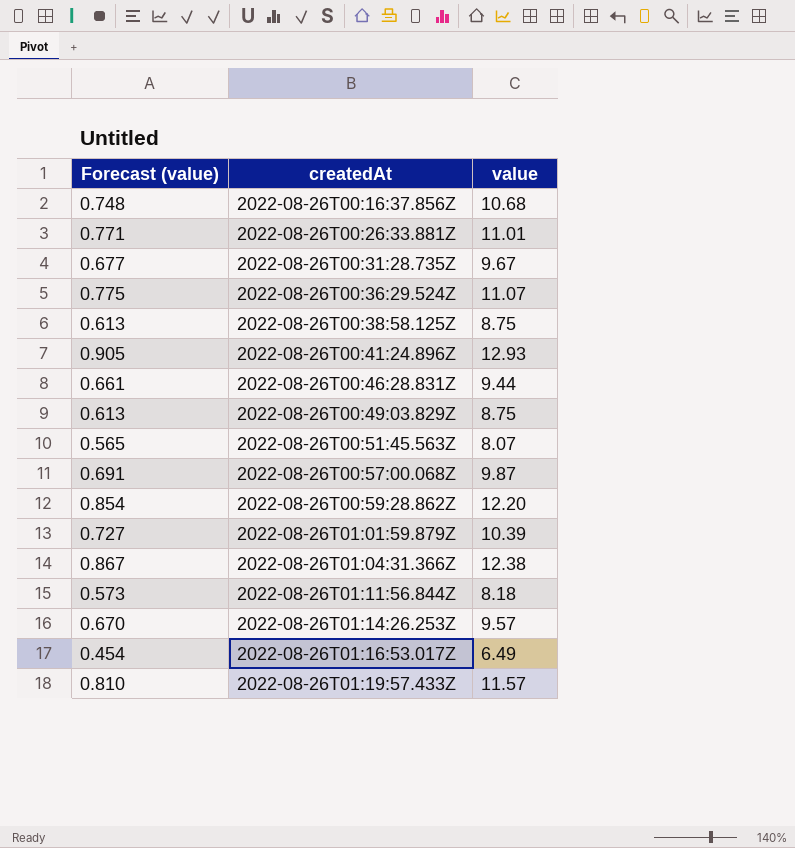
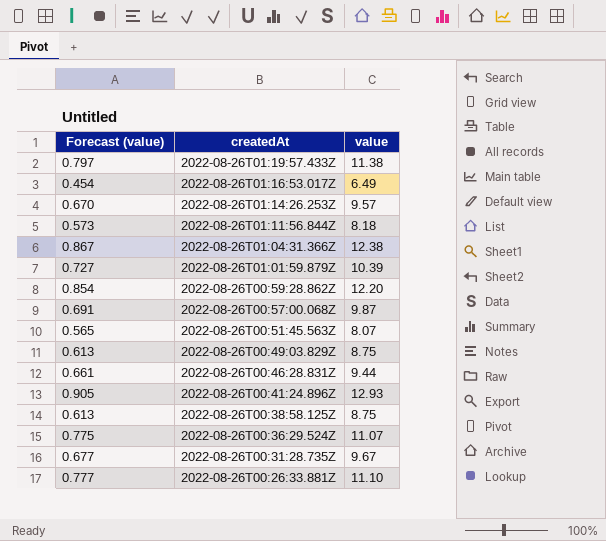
row order: createdAt ascending -> createdAt descending
row 2022-08-26T00:16:37.856Z: 0.748 | 10.68 -> none
2022-08-26T01:19:57.433Z | Forecast (value): 0.810 -> 0.797
2022-08-26T01:19:57.433Z | value: 11.57 -> 11.38
2022-08-26T00:26:33.881Z | Forecast (value): 0.771 -> 0.777
2022-08-26T00:26:33.881Z | value: 11.01 -> 11.10

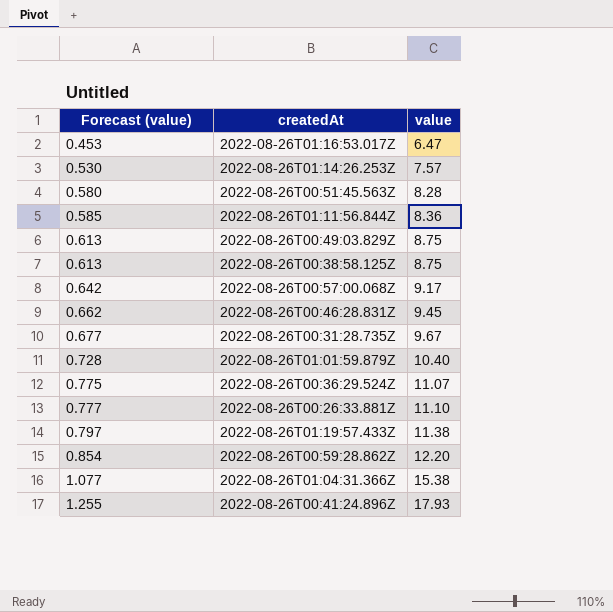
row order: createdAt descending -> Forecast (value) ascending
2022-08-26T01:16:53.017Z | Forecast (value): 0.454 -> 0.453
2022-08-26T01:16:53.017Z | value: 6.49 -> 6.47
2022-08-26T01:14:26.253Z | Forecast (value): 0.670 -> 0.530
2022-08-26T01:14:26.253Z | value: 9.57 -> 7.57
2022-08-26T00:51:45.563Z | Forecast (value): 0.565 -> 0.580
2022-08-26T00:51:45.563Z | value: 8.07 -> 8.28
2022-08-26T01:11:56.844Z | Forecast (value): 0.573 -> 0.585
2022-08-26T01:11:56.844Z | value: 8.18 -> 8.36
2022-08-26T00:57:00.068Z | Forecast (value): 0.691 -> 0.642
2022-08-26T00:57:00.068Z | value: 9.87 -> 9.17
2022-08-26T00:46:28.831Z | Forecast (value): 0.661 -> 0.662
2022-08-26T00:46:28.831Z | value: 9.44 -> 9.45
2022-08-26T01:01:59.879Z | Forecast (value): 0.727 -> 0.728
2022-08-26T01:01:59.879Z | value: 10.39 -> 10.40
2022-08-26T01:04:31.366Z | Forecast (value): 0.867 -> 1.077
2022-08-26T01:04:31.366Z | value: 12.38 -> 15.38
2022-08-26T00:41:24.896Z | Forecast (value): 0.905 -> 1.255
2022-08-26T00:41:24.896Z | value: 12.93 -> 17.93

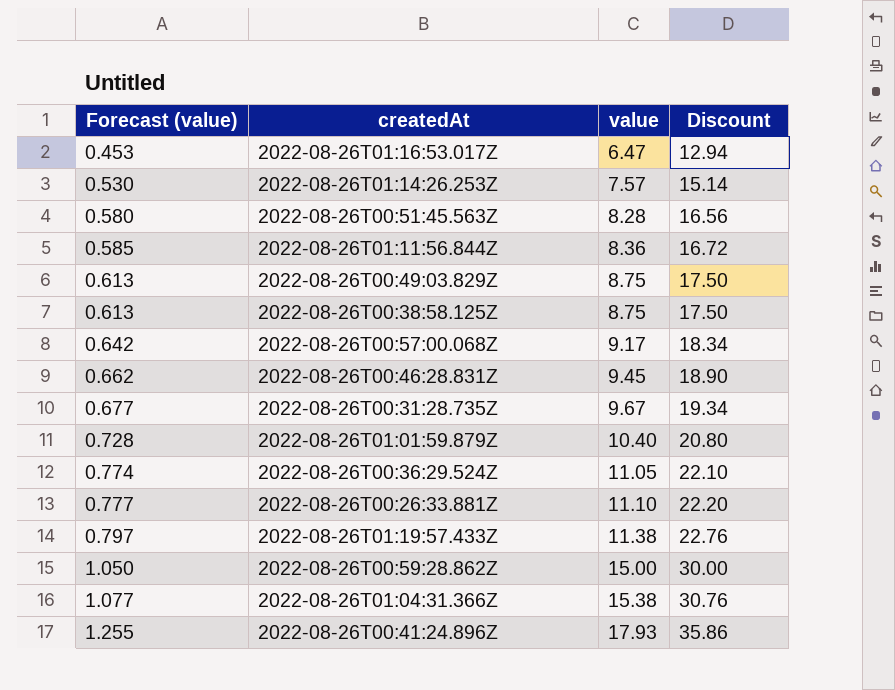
column Discount | formula: none -> [value] * 2
2022-08-26T00:36:29.524Z | Forecast (value): 0.775 -> 0.774
2022-08-26T00:36:29.524Z | value: 11.07 -> 11.05
2022-08-26T00:59:28.862Z | Forecast (value): 0.854 -> 1.050
2022-08-26T00:59:28.862Z | value: 12.20 -> 15.00

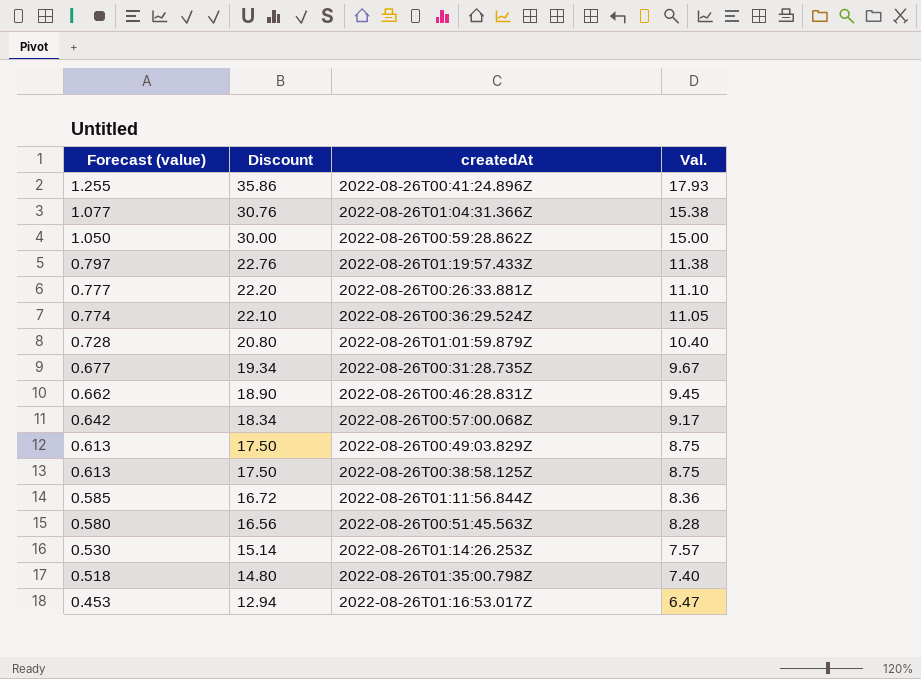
row order: Forecast (value) ascending -> Forecast (value) descending
column Discount | position: 4 -> 2
column name: value -> Val.
row 2022-08-26T01:35:00.798Z: none -> 0.518 | 14.80 | 7.40

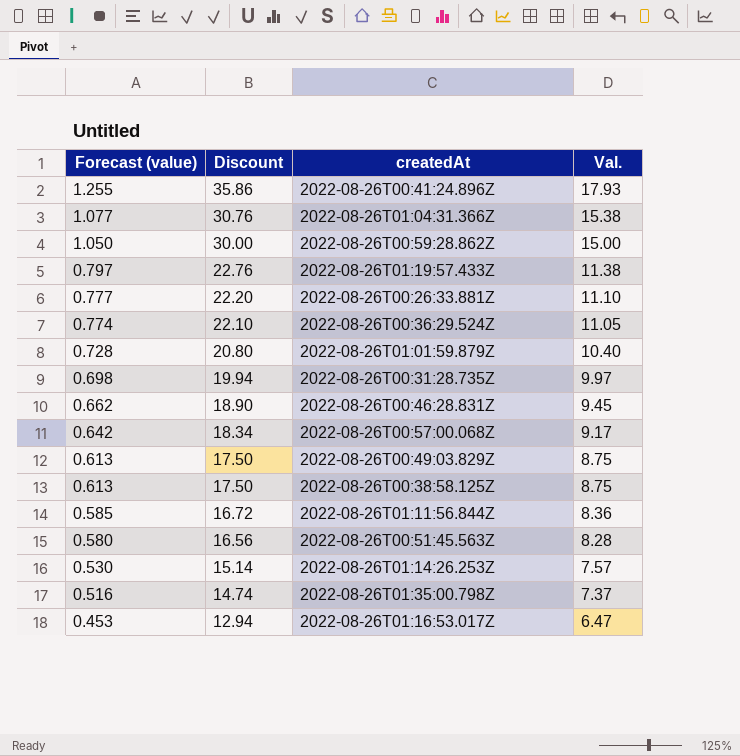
2022-08-26T00:31:28.735Z | Forecast (value): 0.677 -> 0.698
2022-08-26T00:31:28.735Z | Discount: 19.34 -> 19.94
2022-08-26T00:31:28.735Z | Val.: 9.67 -> 9.97
2022-08-26T01:35:00.798Z | Forecast (value): 0.518 -> 0.516
2022-08-26T01:35:00.798Z | Discount: 14.80 -> 14.74
2022-08-26T01:35:00.798Z | Val.: 7.40 -> 7.37

